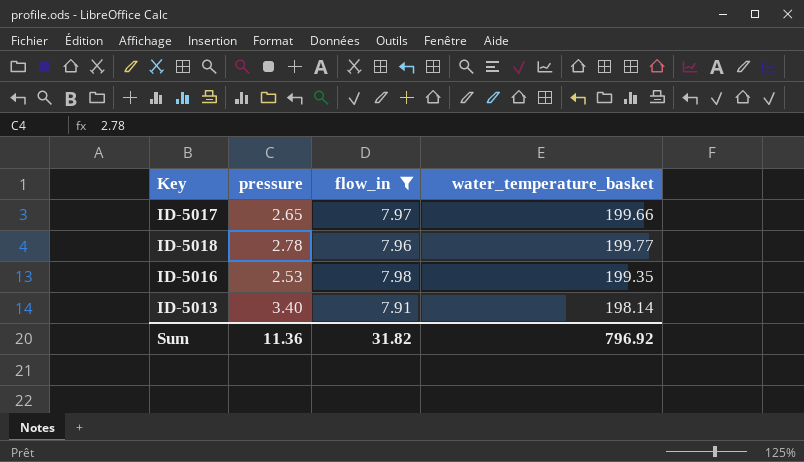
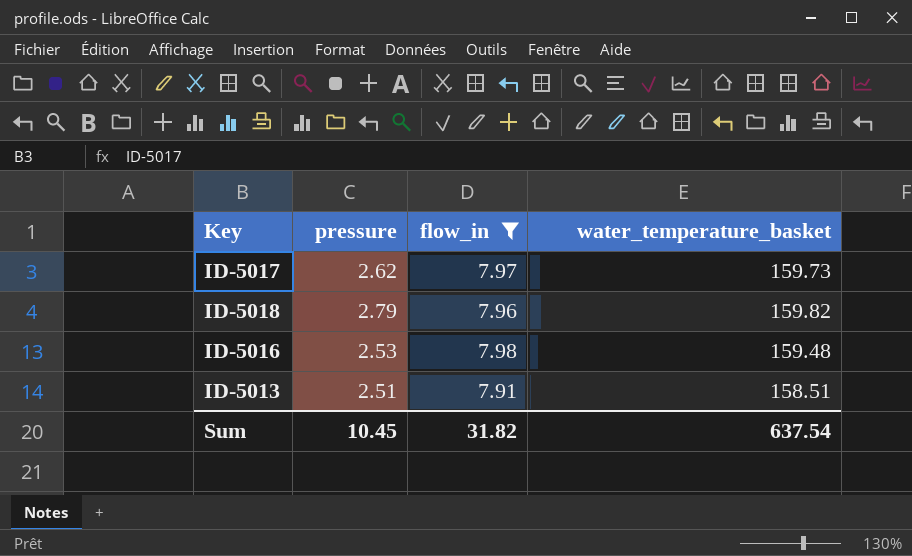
ID-5017 | pressure: 2.65 -> 2.62
ID-5017 | water_temperature_basket: 199.66 -> 159.73
ID-5018 | pressure: 2.78 -> 2.79
ID-5018 | water_temperature_basket: 199.77 -> 159.82
ID-5016 | water_temperature_basket: 199.35 -> 159.48
ID-5013 | pressure: 3.40 -> 2.51
ID-5013 | water_temperature_basket: 198.14 -> 158.51
Sum | pressure: 11.36 -> 10.45
Sum | water_temperature_basket: 796.92 -> 637.54

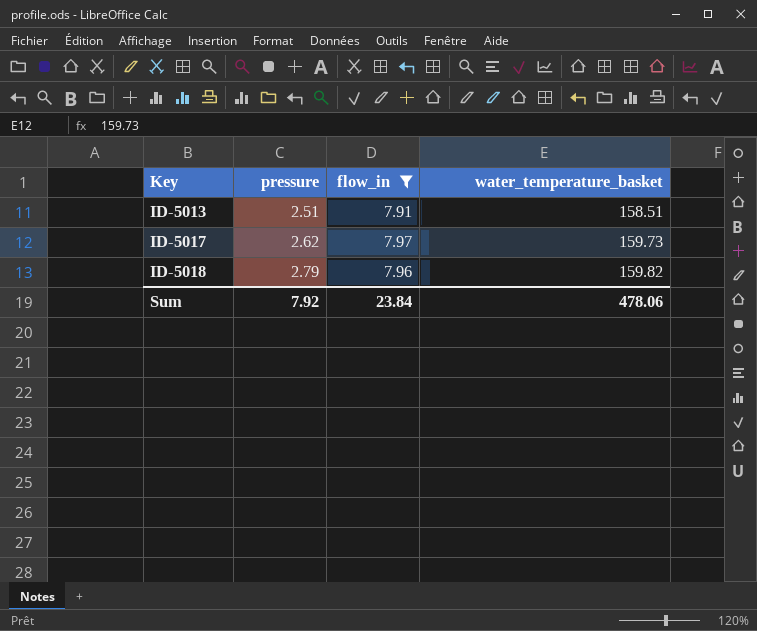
row order: none -> Key ascending
row ID-5016: 2.53 | 7.98 | 159.48 -> none
Sum | pressure: 10.45 -> 7.92
Sum | flow_in: 31.82 -> 23.84
Sum | water_temperature_basket: 637.54 -> 478.06

